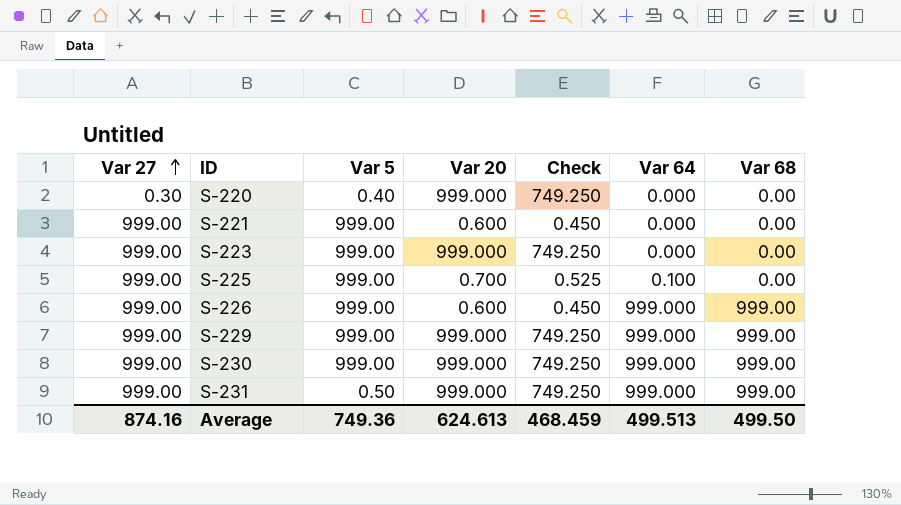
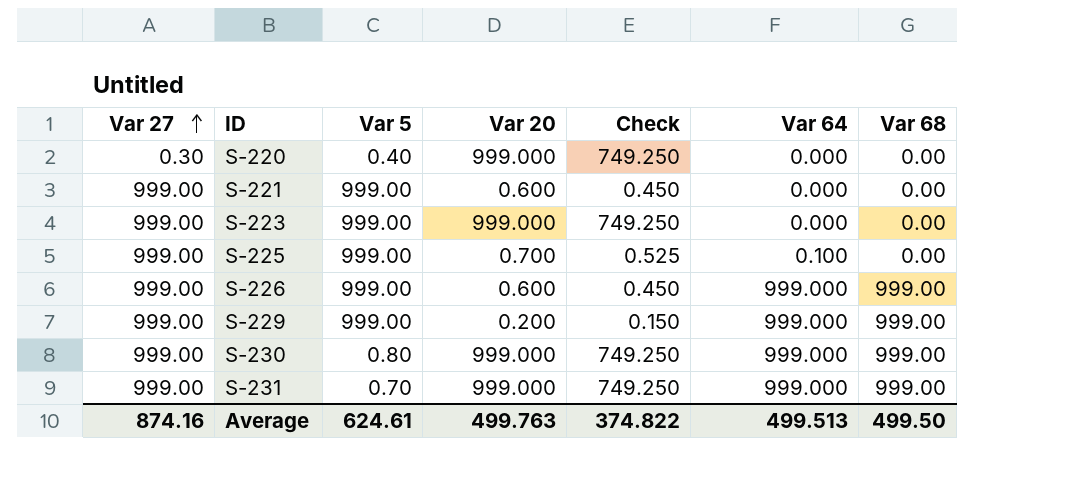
S-229 | Var 20: 999.000 -> 0.200
S-229 | Check: 749.250 -> 0.150
S-230 | Var 5: 999.00 -> 0.80
S-231 | Var 5: 0.50 -> 0.70
Average | Var 5: 749.36 -> 624.61
Average | Var 20: 624.613 -> 499.763
Average | Check: 468.459 -> 374.822

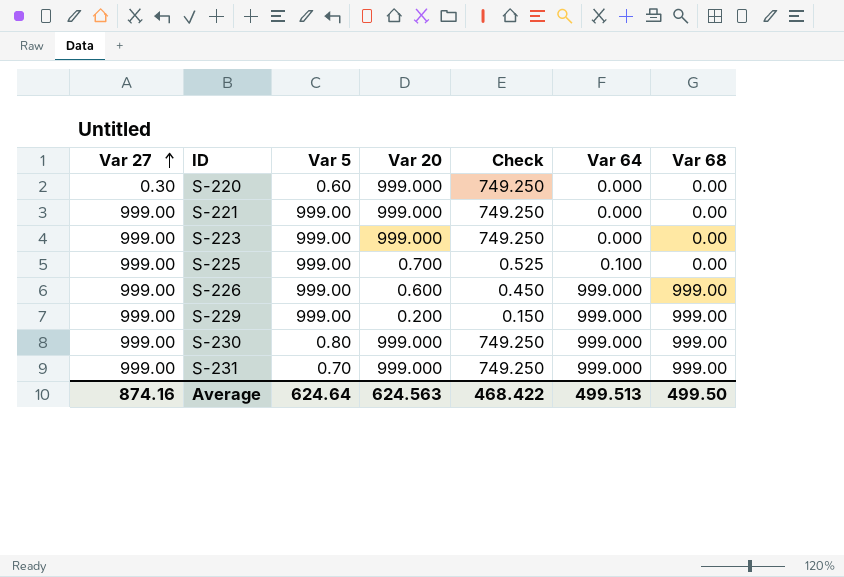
S-220 | Var 5: 0.40 -> 0.60
S-221 | Var 20: 0.600 -> 999.000
S-221 | Check: 0.450 -> 749.250
Average | Var 5: 624.61 -> 624.64
Average | Var 20: 499.763 -> 624.563
Average | Check: 374.822 -> 468.422

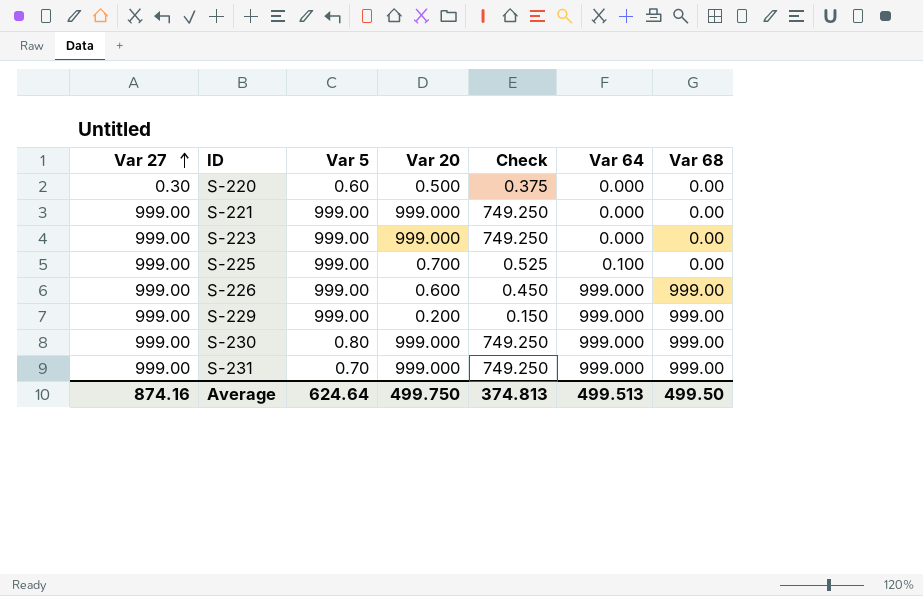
S-220 | Var 20: 999.000 -> 0.500
S-220 | Check: 749.250 -> 0.375
Average | Var 20: 624.563 -> 499.750
Average | Check: 468.422 -> 374.813

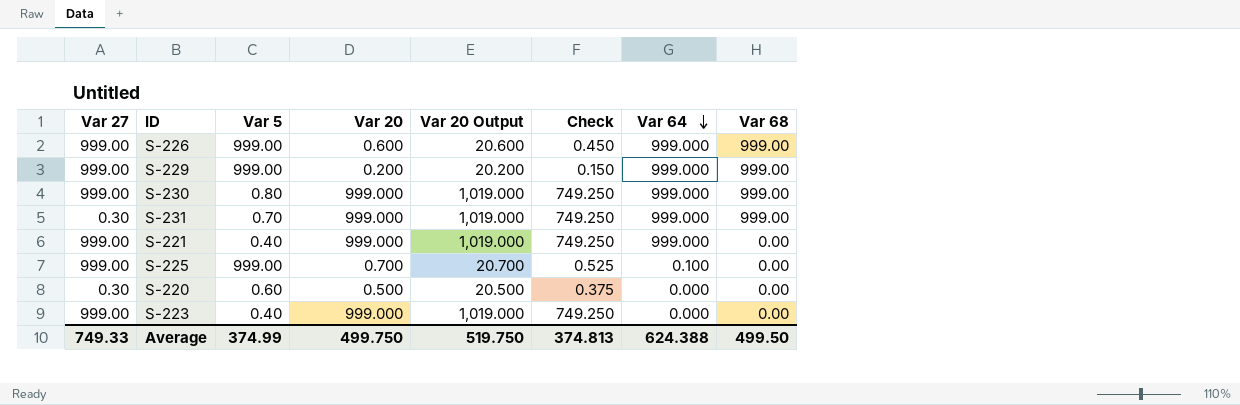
row order: Var 27 ascending -> Var 64 descending
column Var 20 Output | formula: none -> [Var 20] + 20
S-231 | Var 27: 999.00 -> 0.30
S-221 | Var 5: 999.00 -> 0.40
S-221 | Var 64: 0.000 -> 999.000
S-223 | Var 5: 999.00 -> 0.40
Average | Var 27: 874.16 -> 749.33
Average | Var 5: 624.64 -> 374.99
Average | Var 64: 499.513 -> 624.388

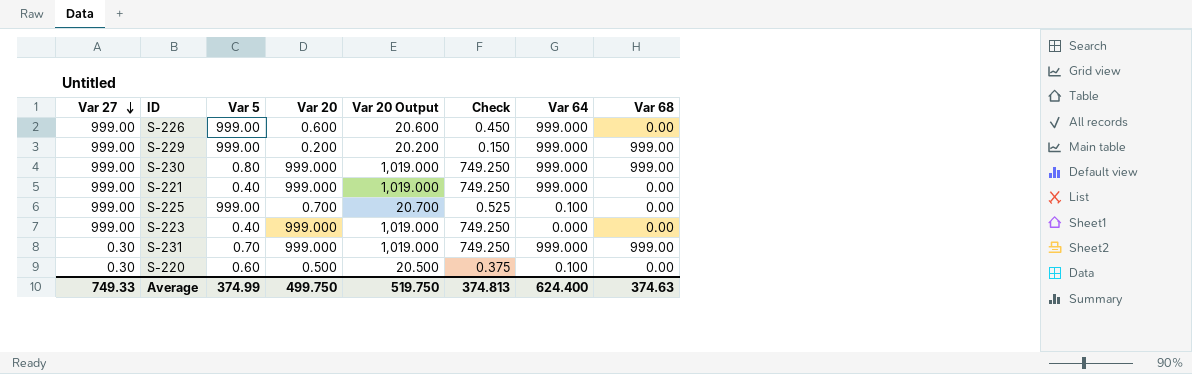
row order: Var 64 descending -> Var 27 descending
S-226 | Var 68: 999.00 -> 0.00
S-220 | Var 64: 0.000 -> 0.100
Average | Var 64: 624.388 -> 624.400
Average | Var 68: 499.50 -> 374.63

